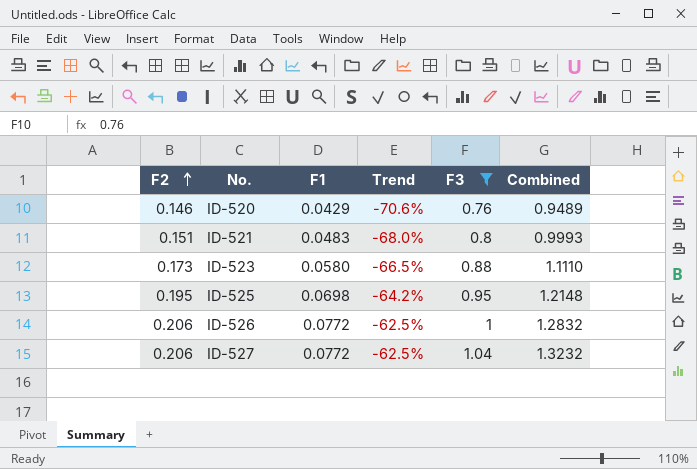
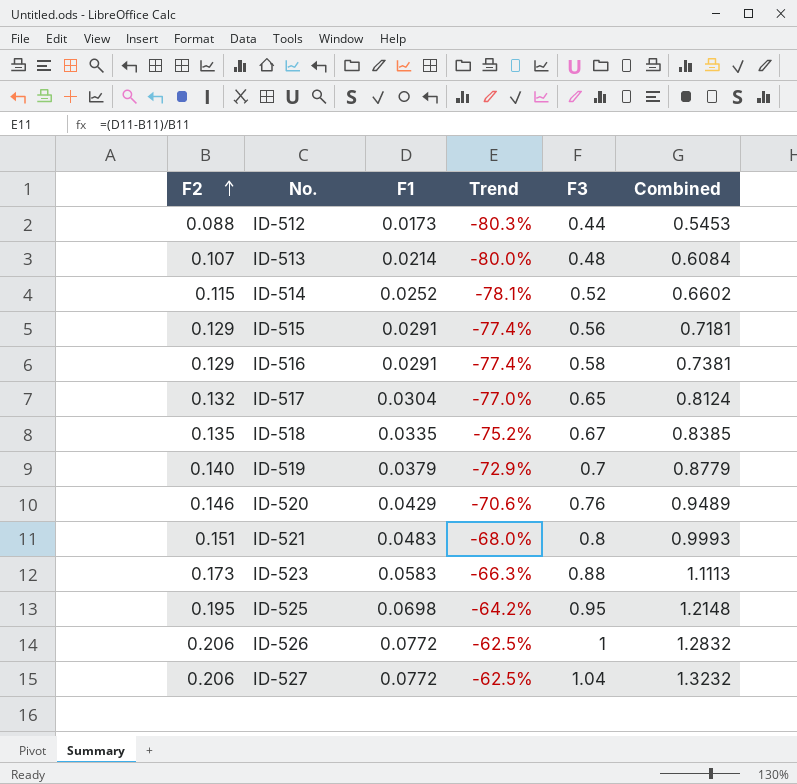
filter: F3 >= 0.76 -> none
ID-523 | F1: 0.0580 -> 0.0583
ID-523 | Trend: -66.5% -> -66.3%
ID-523 | Combined: 1.1110 -> 1.1113

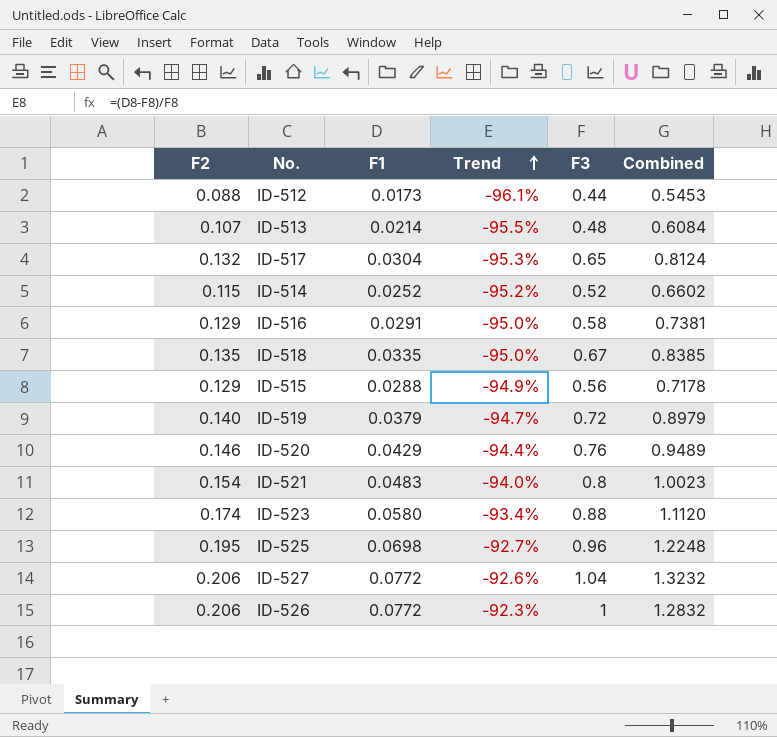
row order: F2 ascending -> Trend ascending
column Trend | formula: ([F1] - [F2]) / [F2] -> ([F1] - [F3]) / [F3]
ID-515 | F1: 0.0291 -> 0.0288
ID-515 | Combined: 0.7181 -> 0.7178
ID-519 | F3: 0.7 -> 0.72
ID-519 | Combined: 0.8779 -> 0.8979
ID-521 | F2: 0.151 -> 0.154
ID-521 | Combined: 0.9993 -> 1.0023
ID-523 | F2: 0.173 -> 0.174
ID-523 | F1: 0.0583 -> 0.0580
ID-523 | Combined: 1.1113 -> 1.1120
ID-525 | F3: 0.95 -> 0.96
ID-525 | Combined: 1.2148 -> 1.2248

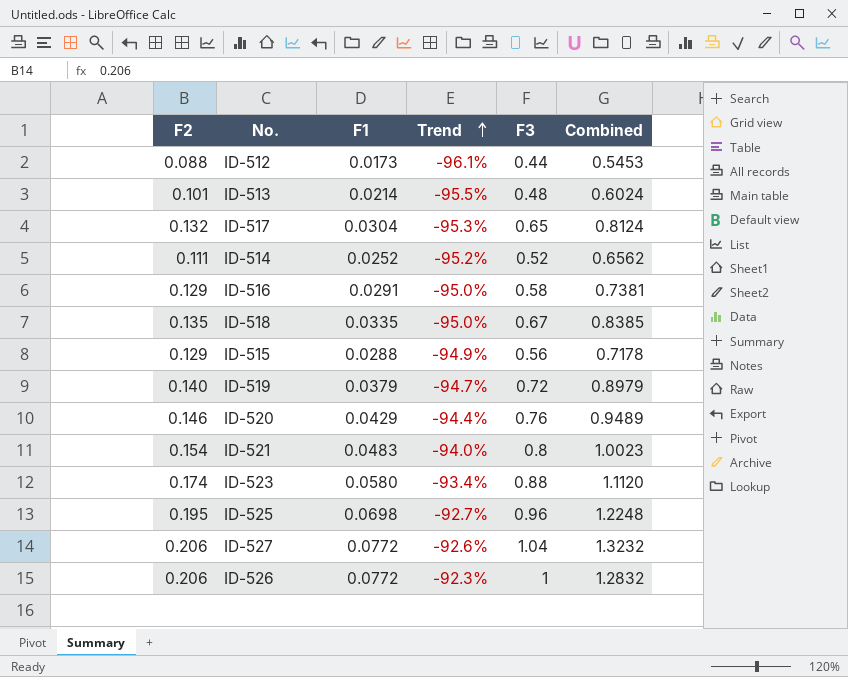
ID-513 | F2: 0.107 -> 0.101
ID-513 | Combined: 0.6084 -> 0.6024
ID-514 | F2: 0.115 -> 0.111
ID-514 | Combined: 0.6602 -> 0.6562

